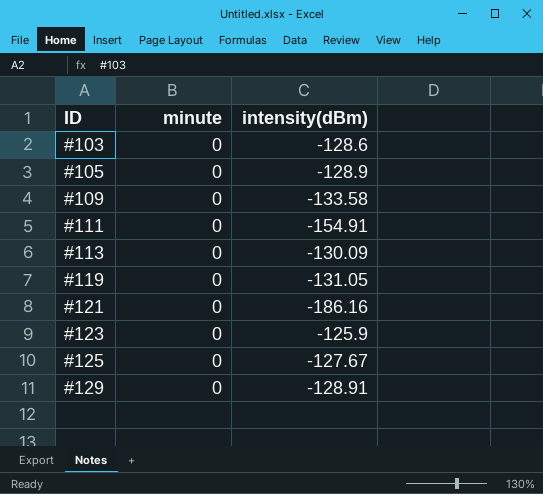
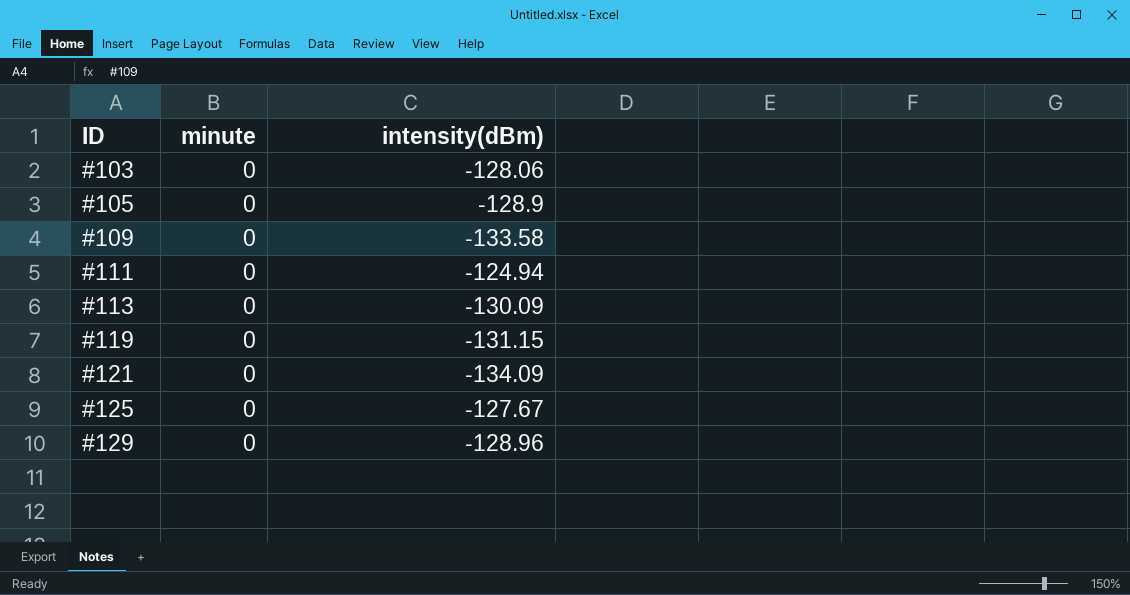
row #123: 0 | -125.9 -> none
#103 | intensity(dBm): -128.6 -> -128.06
#111 | intensity(dBm): -154.91 -> -124.94
#119 | intensity(dBm): -131.05 -> -131.15
#121 | intensity(dBm): -186.16 -> -134.09
#129 | intensity(dBm): -128.91 -> -128.96

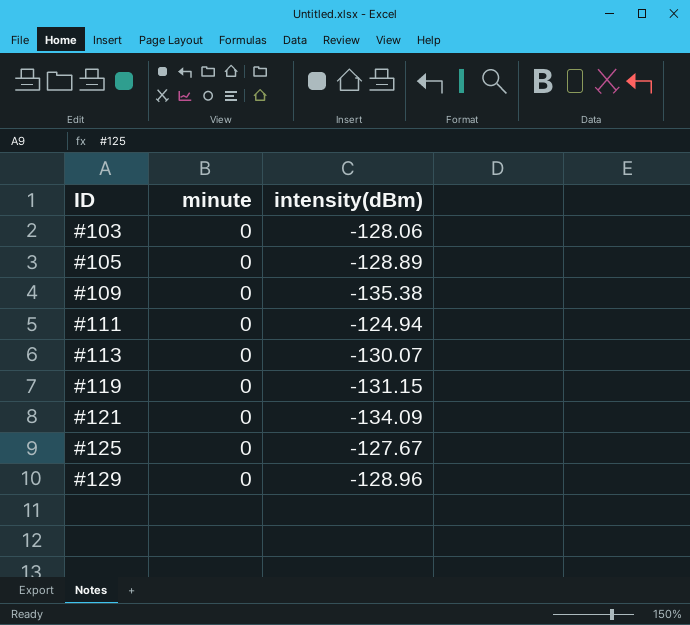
#105 | intensity(dBm): -128.9 -> -128.89
#109 | intensity(dBm): -133.58 -> -135.38
#113 | intensity(dBm): -130.09 -> -130.07

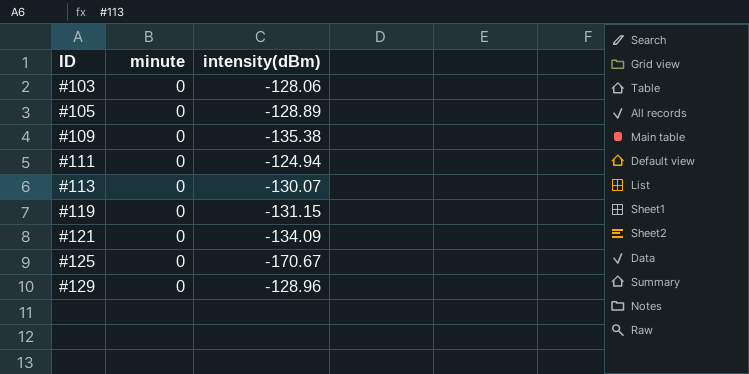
#125 | intensity(dBm): -127.67 -> -170.67

